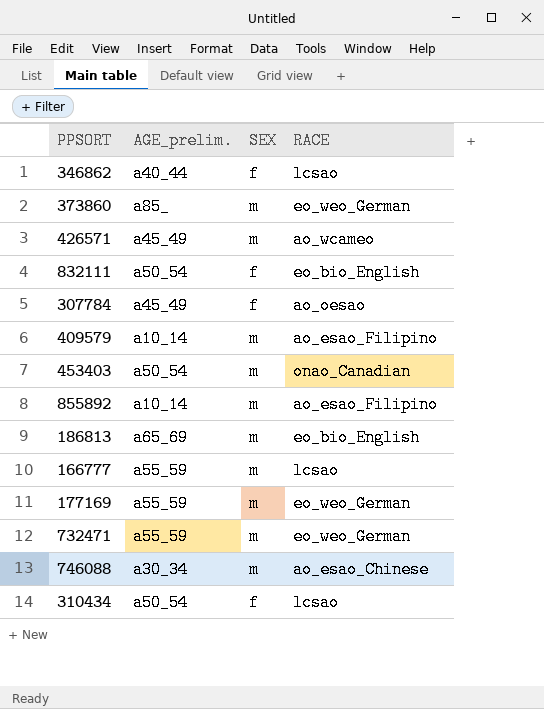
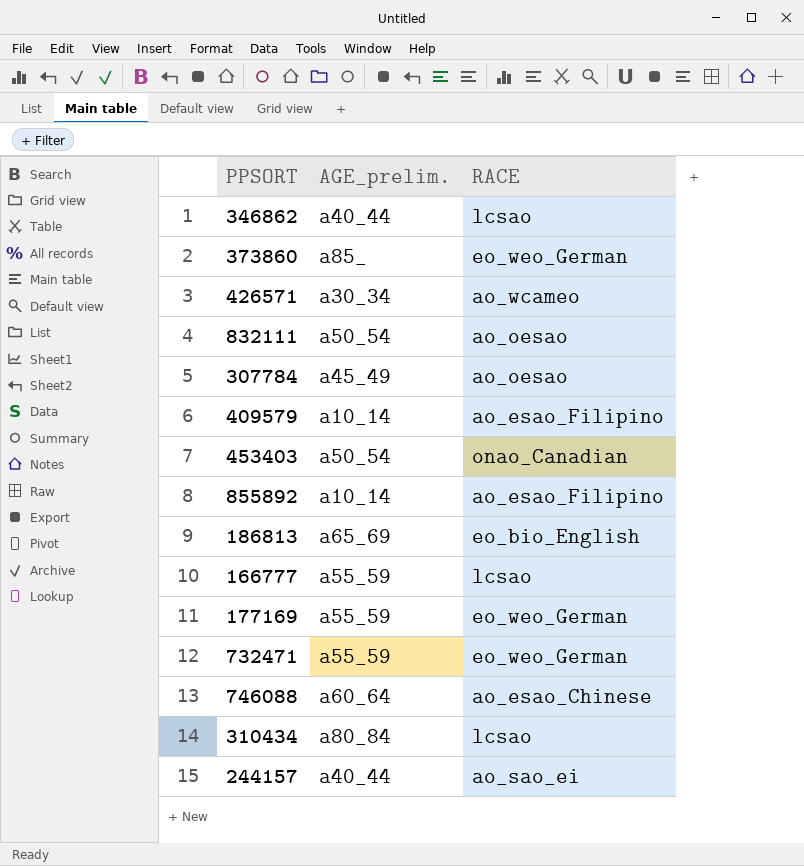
column SEX | position: 3 -> none
426571 | AGE_prelim.: a45_49 -> a30_34
832111 | RACE: eo_bio_English -> ao_oesao
746088 | AGE_prelim.: a30_34 -> a60_64
310434 | AGE_prelim.: a50_54 -> a80_84
row 244157: none -> a40_44 | ao_sao_ei

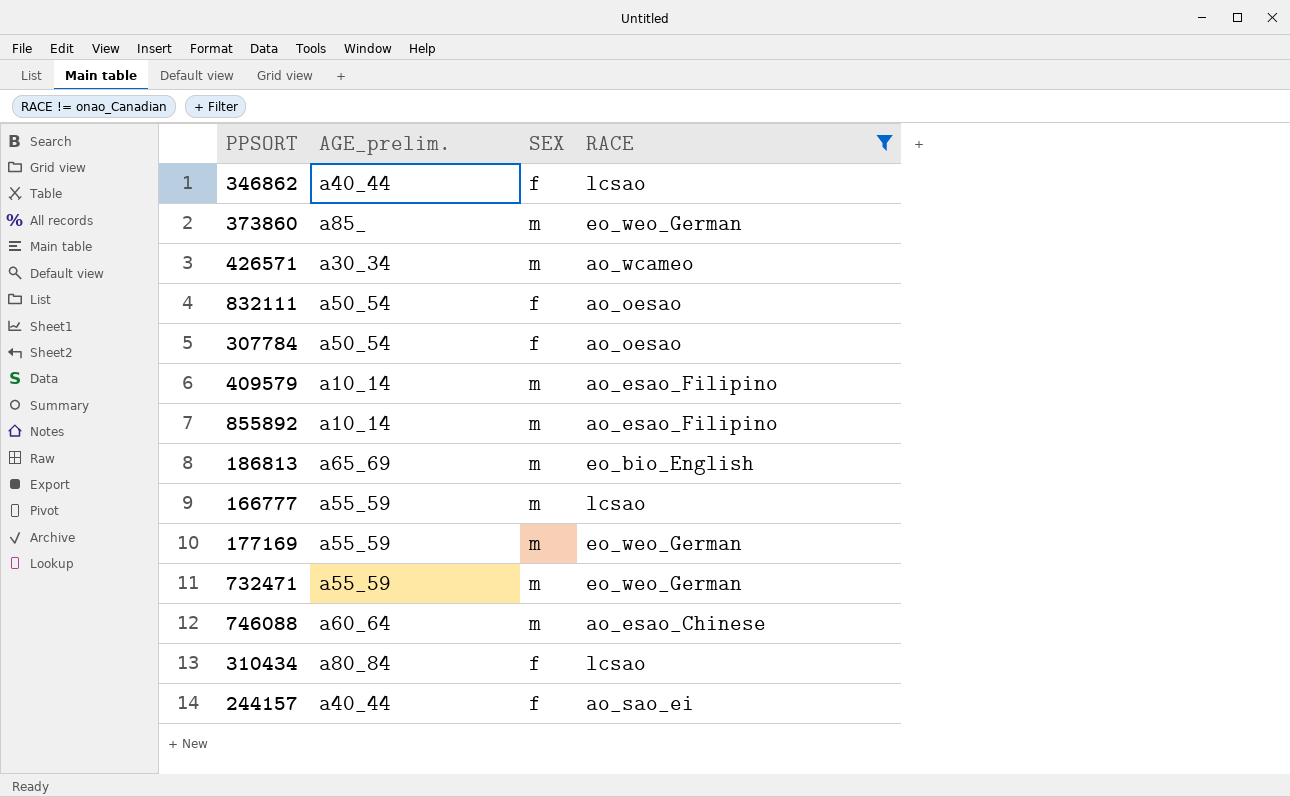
filter: none -> RACE != onao_Canadian
column SEX | position: none -> 3
307784 | AGE_prelim.: a45_49 -> a50_54

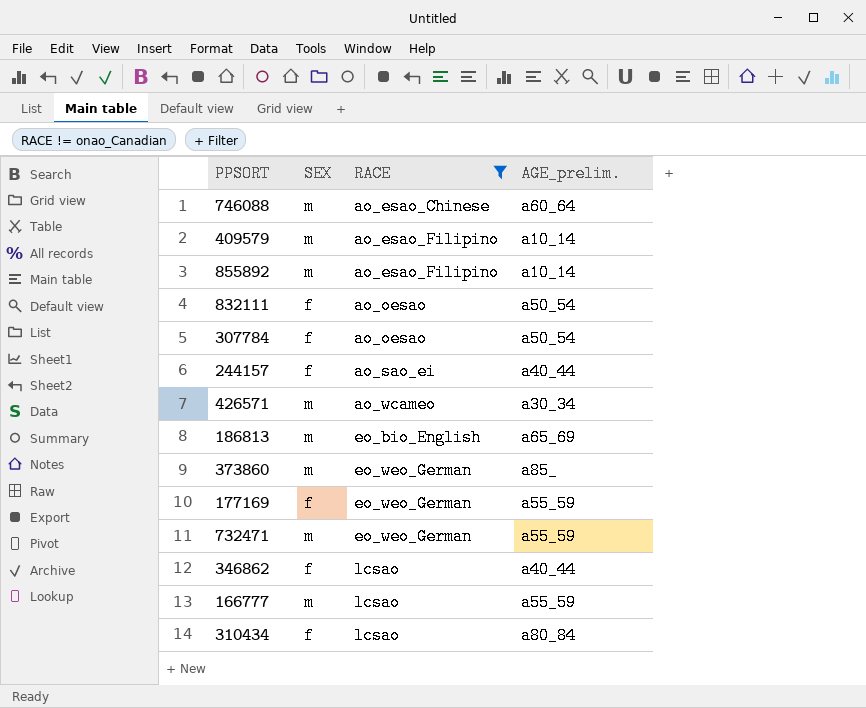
row order: none -> RACE ascending
column AGE_prelim. | position: 2 -> 4
177169 | SEX: m -> f

